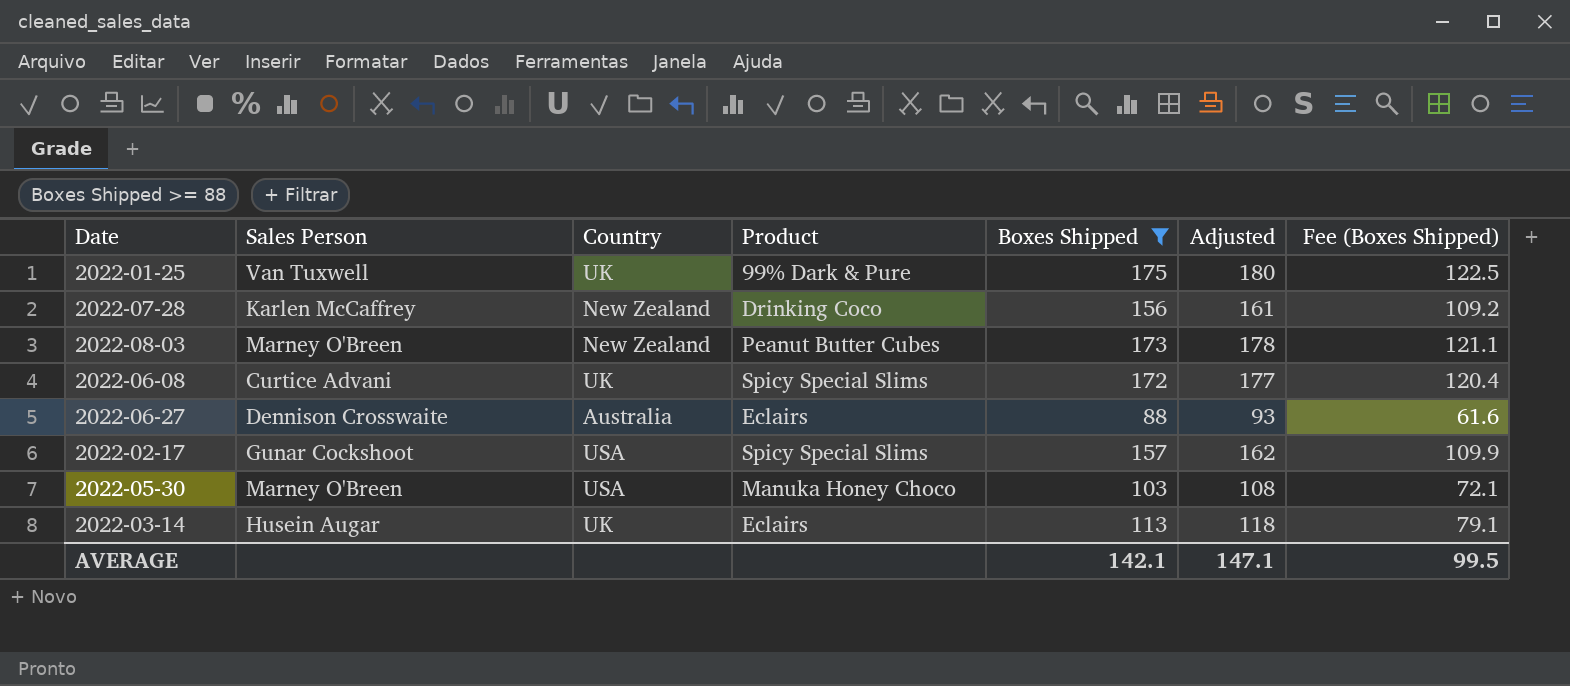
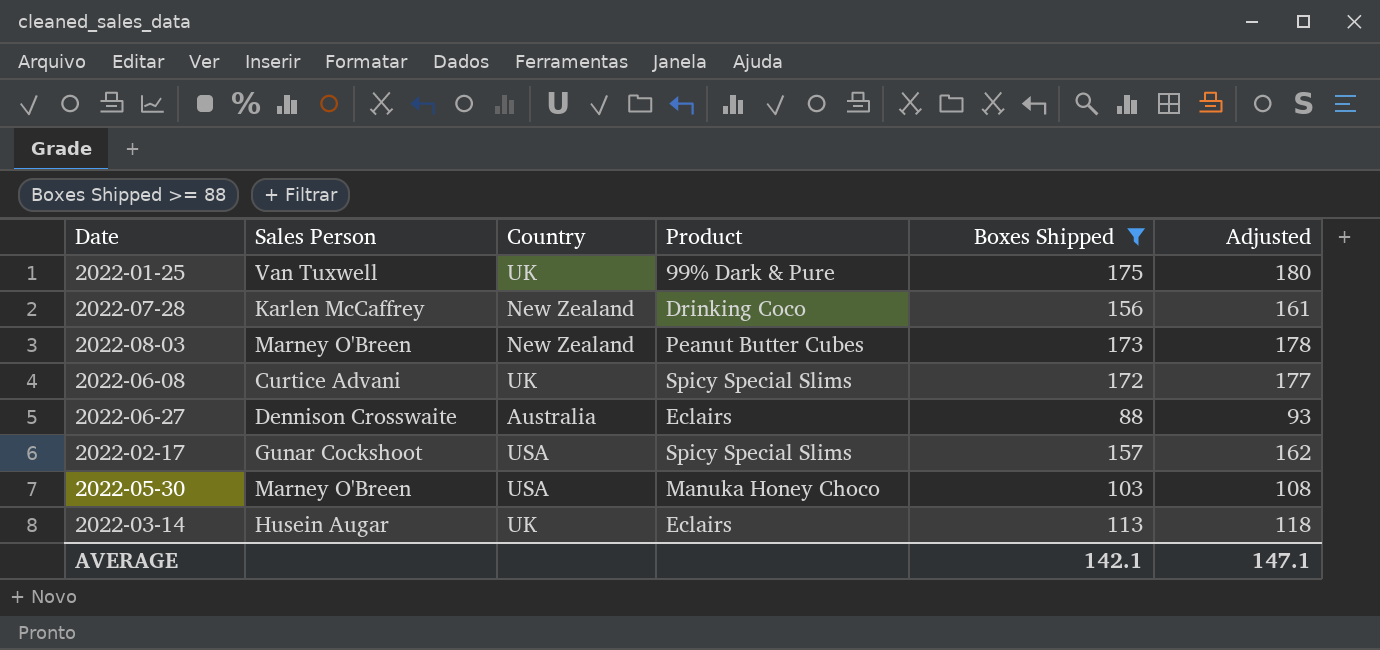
column Fee (Boxes Shipped) | formula: [Boxes Shipped] * 0.7 -> none

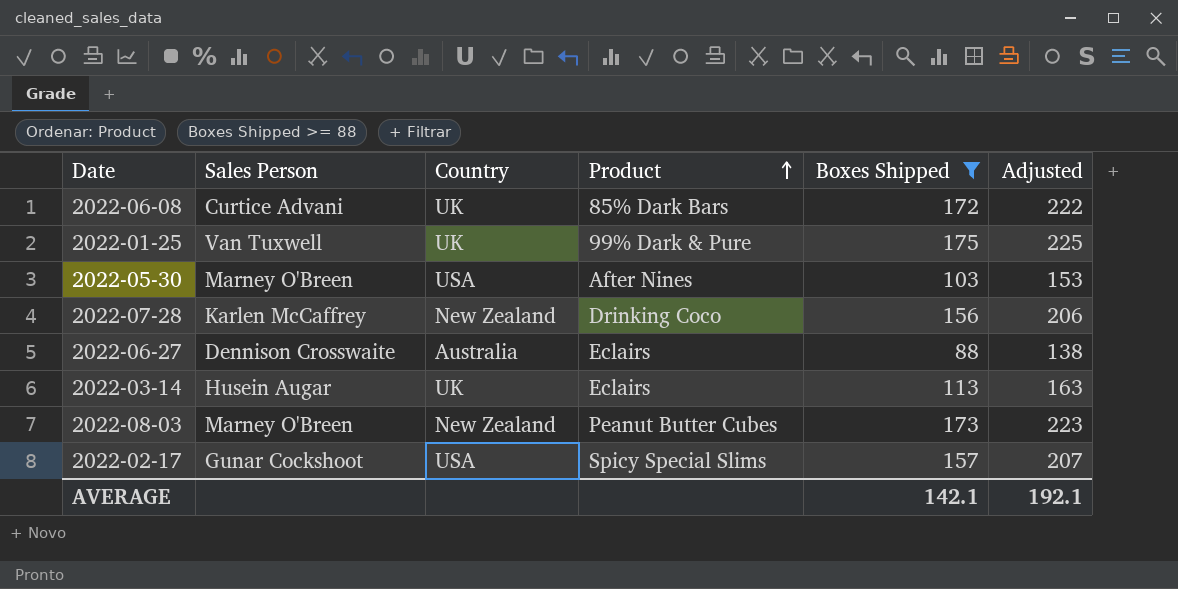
row order: none -> Product ascending
column Adjusted | formula: [Boxes Shipped] + 5 -> [Boxes Shipped] + 50
2022-06-08 | Product: Spicy Special Slims -> 85% Dark Bars
2022-05-30 | Product: Manuka Honey Choco -> After Nines
AVERAGE | Adjusted: 147.1 -> 192.1

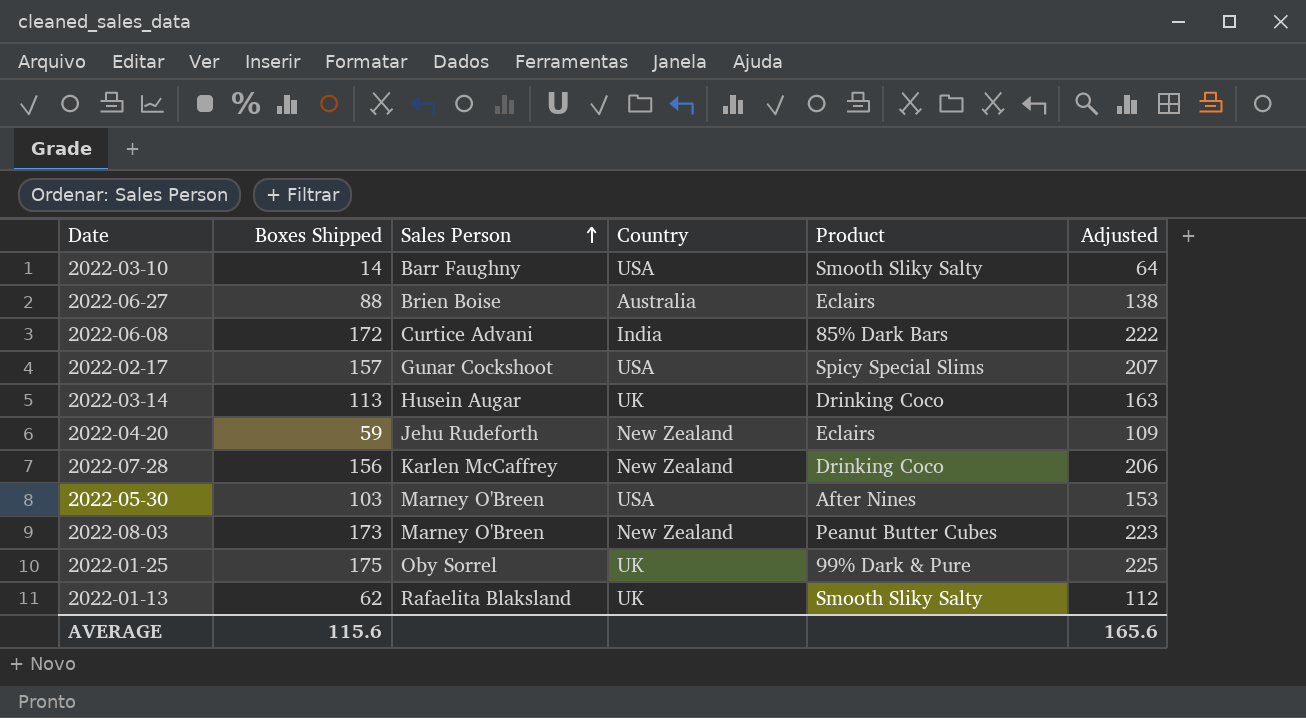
filter: Boxes Shipped >= 88 -> none
row order: Product ascending -> Sales Person ascending
column Boxes Shipped | position: 5 -> 2
2022-06-27 | Sales Person: Dennison Crosswaite -> Brien Boise
2022-06-08 | Country: UK -> India
2022-03-14 | Product: Eclairs -> Drinking Coco
2022-01-25 | Sales Person: Van Tuxwell -> Oby Sorrel
AVERAGE | Boxes Shipped: 142.1 -> 115.6
AVERAGE | Adjusted: 192.1 -> 165.6

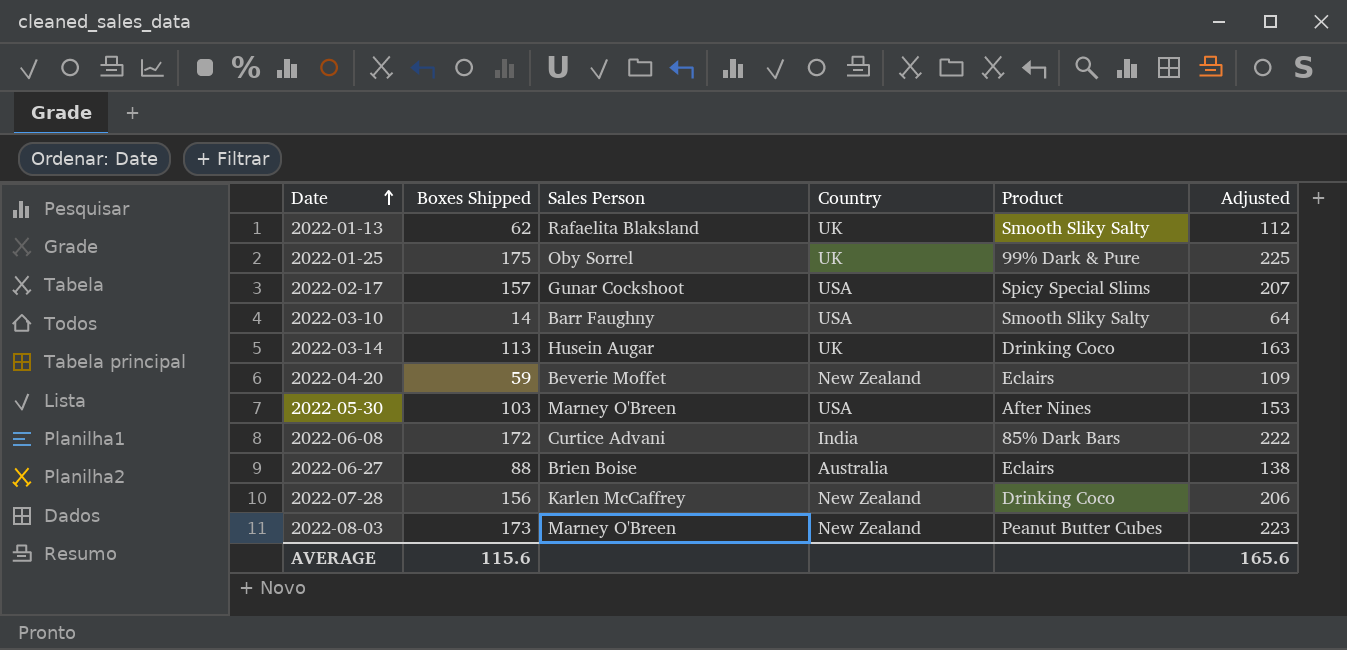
row order: Sales Person ascending -> Date ascending
2022-04-20 | Sales Person: Jehu Rudeforth -> Beverie Moffet

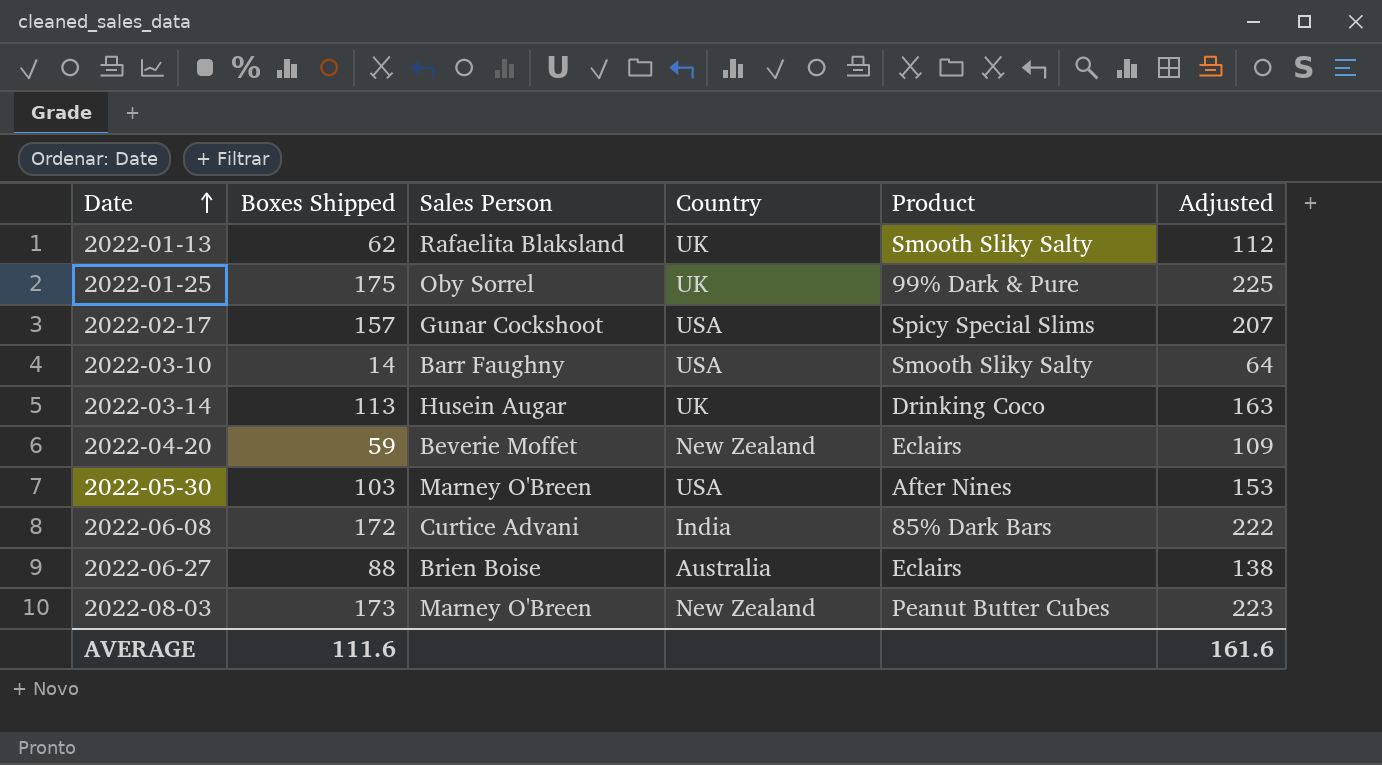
row 2022-07-28: 156 | Karlen McCaffrey | New Zealand | Drinking Coco | 206 -> none
AVERAGE | Boxes Shipped: 115.6 -> 111.6
AVERAGE | Adjusted: 165.6 -> 161.6

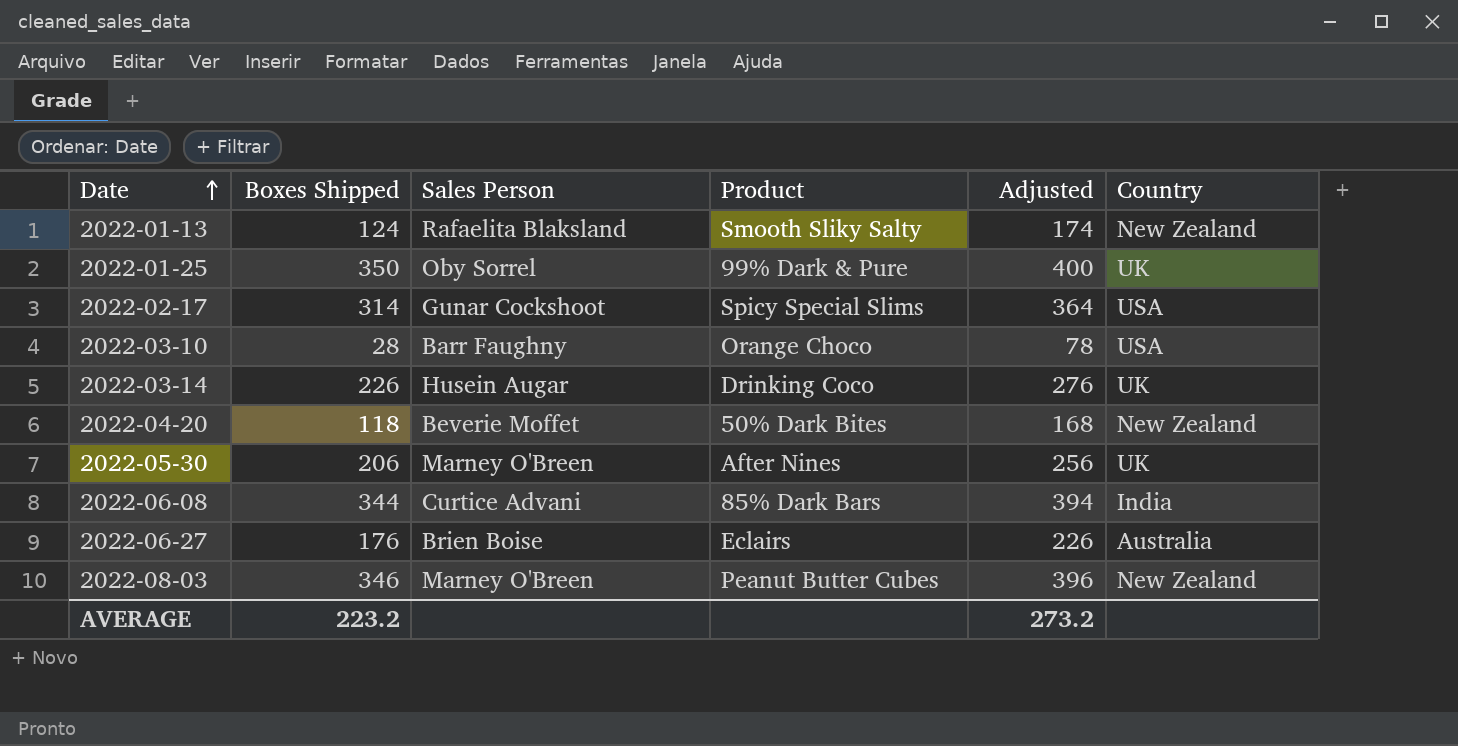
column Country | position: 4 -> 6
2022-01-13 | Boxes Shipped: 62 -> 124
2022-01-13 | Adjusted: 112 -> 174
2022-01-13 | Country: UK -> New Zealand
2022-01-25 | Boxes Shipped: 175 -> 350
2022-01-25 | Adjusted: 225 -> 400
2022-02-17 | Boxes Shipped: 157 -> 314
2022-02-17 | Adjusted: 207 -> 364
2022-03-10 | Boxes Shipped: 14 -> 28
2022-03-10 | Product: Smooth Sliky Salty -> Orange Choco
2022-03-10 | Adjusted: 64 -> 78
2022-03-14 | Boxes Shipped: 113 -> 226
2022-03-14 | Adjusted: 163 -> 276
2022-04-20 | Boxes Shipped: 59 -> 118
2022-04-20 | Product: Eclairs -> 50% Dark Bites
2022-04-20 | Adjusted: 109 -> 168
2022-05-30 | Boxes Shipped: 103 -> 206
2022-05-30 | Adjusted: 153 -> 256
2022-05-30 | Country: USA -> UK
2022-06-08 | Boxes Shipped: 172 -> 344
2022-06-08 | Adjusted: 222 -> 394
2022-06-27 | Boxes Shipped: 88 -> 176
2022-06-27 | Adjusted: 138 -> 226
2022-08-03 | Boxes Shipped: 173 -> 346
2022-08-03 | Adjusted: 223 -> 396
AVERAGE | Boxes Shipped: 111.6 -> 223.2
AVERAGE | Adjusted: 161.6 -> 273.2

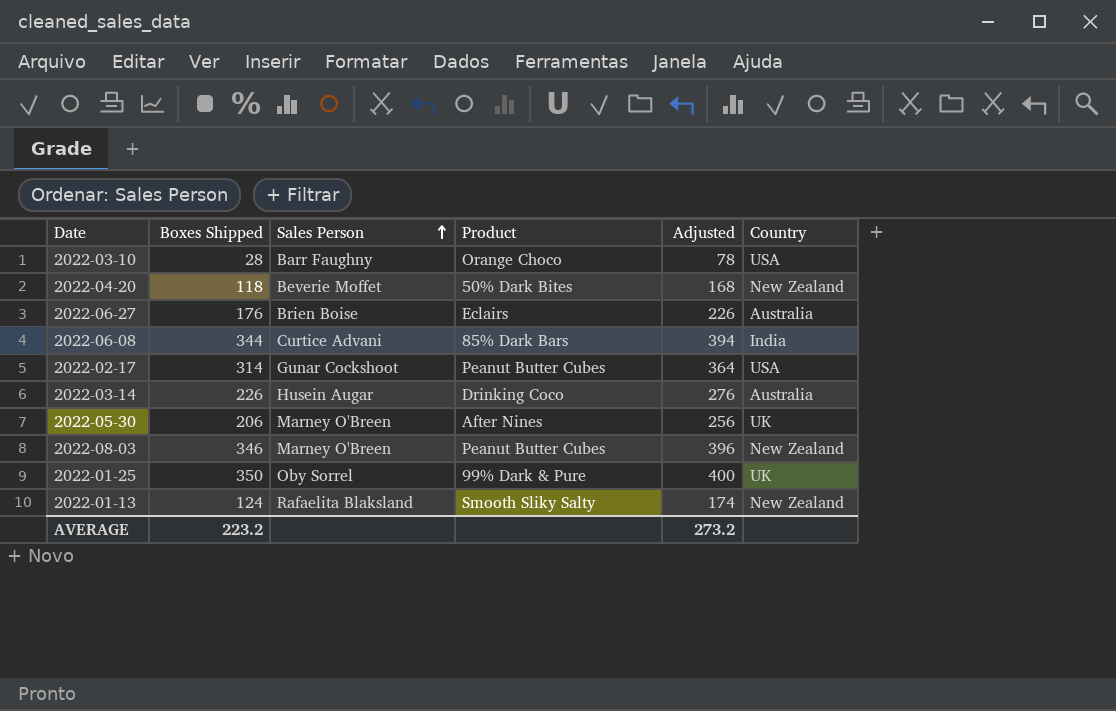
row order: Date ascending -> Sales Person ascending
2022-02-17 | Product: Spicy Special Slims -> Peanut Butter Cubes
2022-03-14 | Country: UK -> Australia

